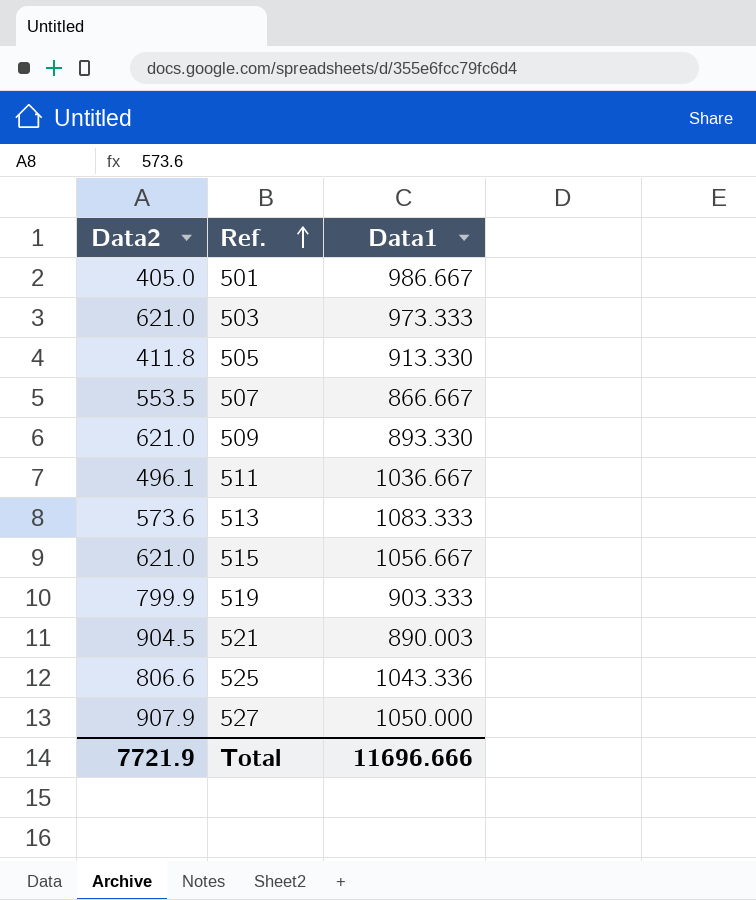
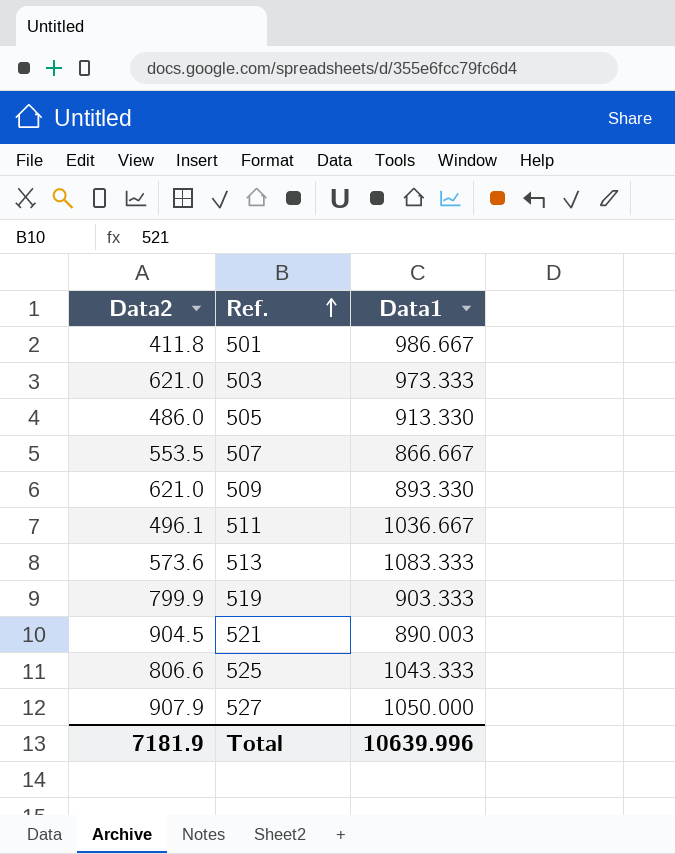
row 515: 621.0 | 1056.667 -> none
501 | Data2: 405.0 -> 411.8
505 | Data2: 411.8 -> 486.0
525 | Data1: 1043.336 -> 1043.333
Total | Data2: 7721.9 -> 7181.9
Total | Data1: 11696.666 -> 10639.996

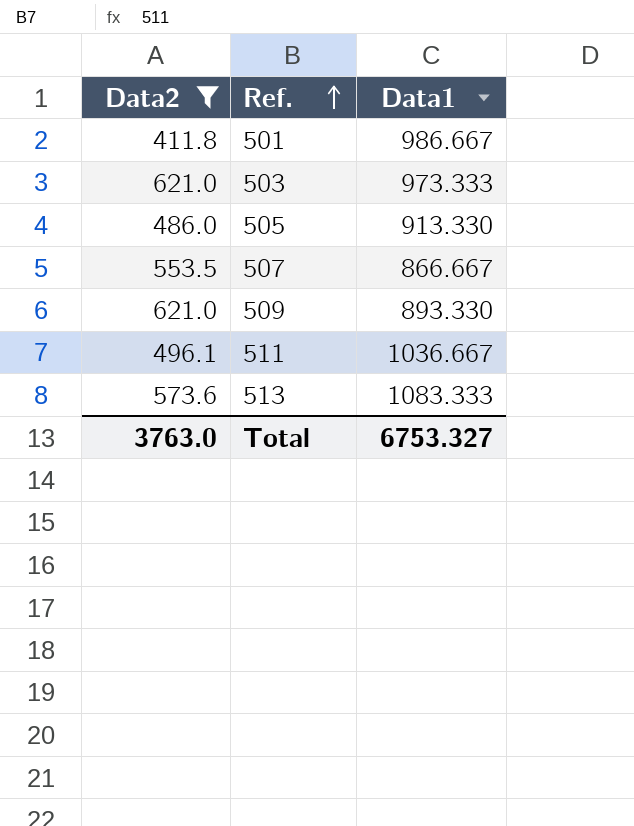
filter: none -> Data2 <= 621.0
Total | Data2: 7181.9 -> 3763.0
Total | Data1: 10639.996 -> 6753.327

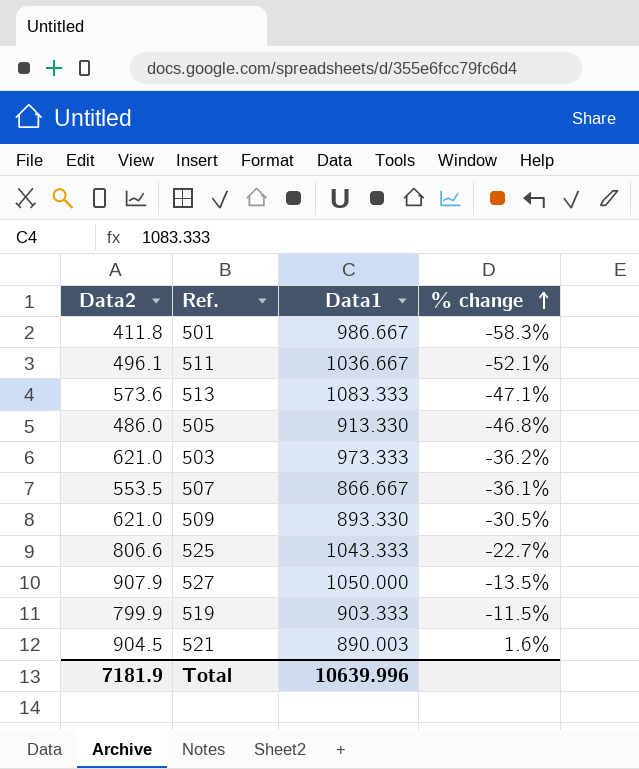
filter: Data2 <= 621.0 -> none
row order: Ref. ascending -> % change ascending
column % change | formula: none -> ([Data2] - [Data1]) / [Data1]
Total | Data2: 3763.0 -> 7181.9
Total | Data1: 6753.327 -> 10639.996

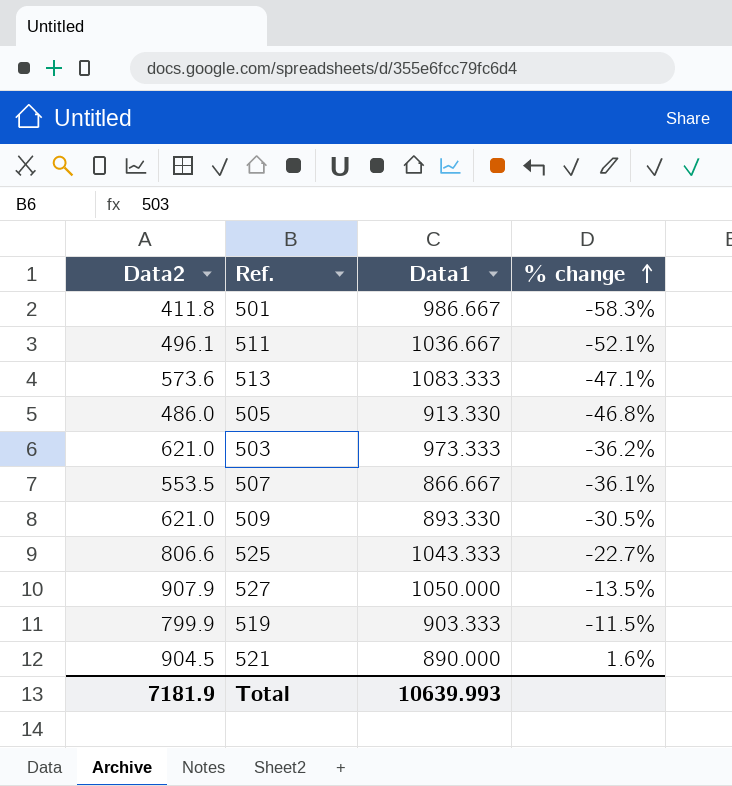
521 | Data1: 890.003 -> 890.000
Total | Data1: 10639.996 -> 10639.993

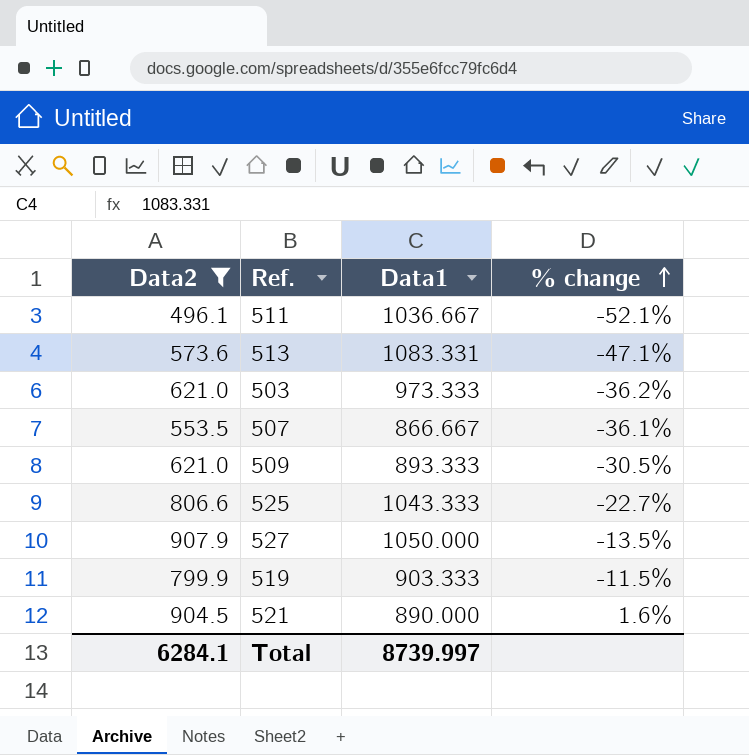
filter: none -> Data2 >= 496.1
513 | Data1: 1083.333 -> 1083.331
509 | Data1: 893.330 -> 893.333
Total | Data2: 7181.9 -> 6284.1
Total | Data1: 10639.993 -> 8739.997

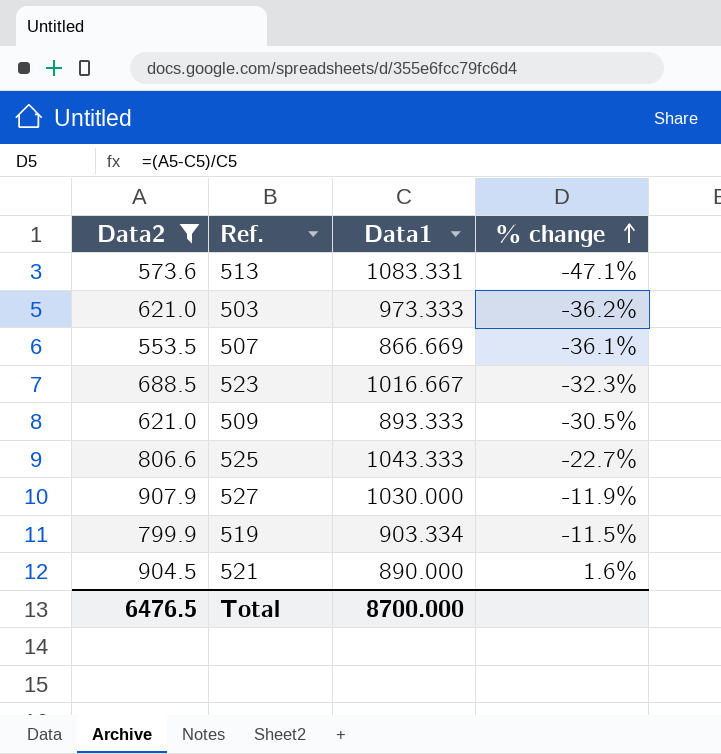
row 511: 496.1 | 1036.667 | -52.1% -> none
507 | Data1: 866.667 -> 866.669
row 523: none -> 688.5 | 1016.667 | -32.3%
527 | Data1: 1050.000 -> 1030.000
527 | % change: -13.5% -> -11.9%
519 | Data1: 903.333 -> 903.334
Total | Data2: 6284.1 -> 6476.5
Total | Data1: 8739.997 -> 8700.000

